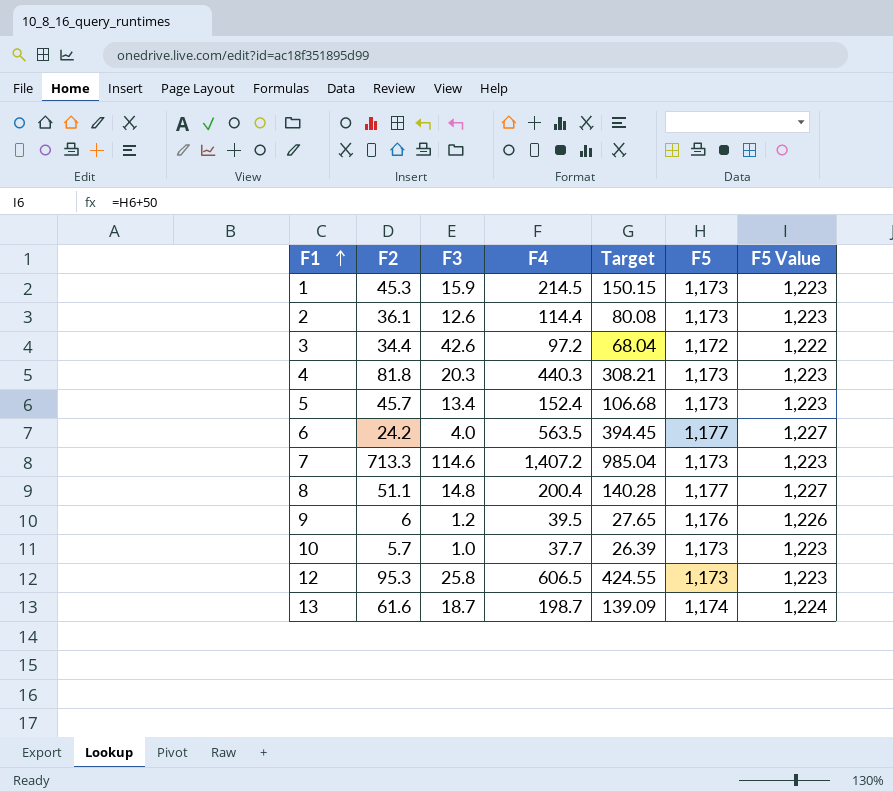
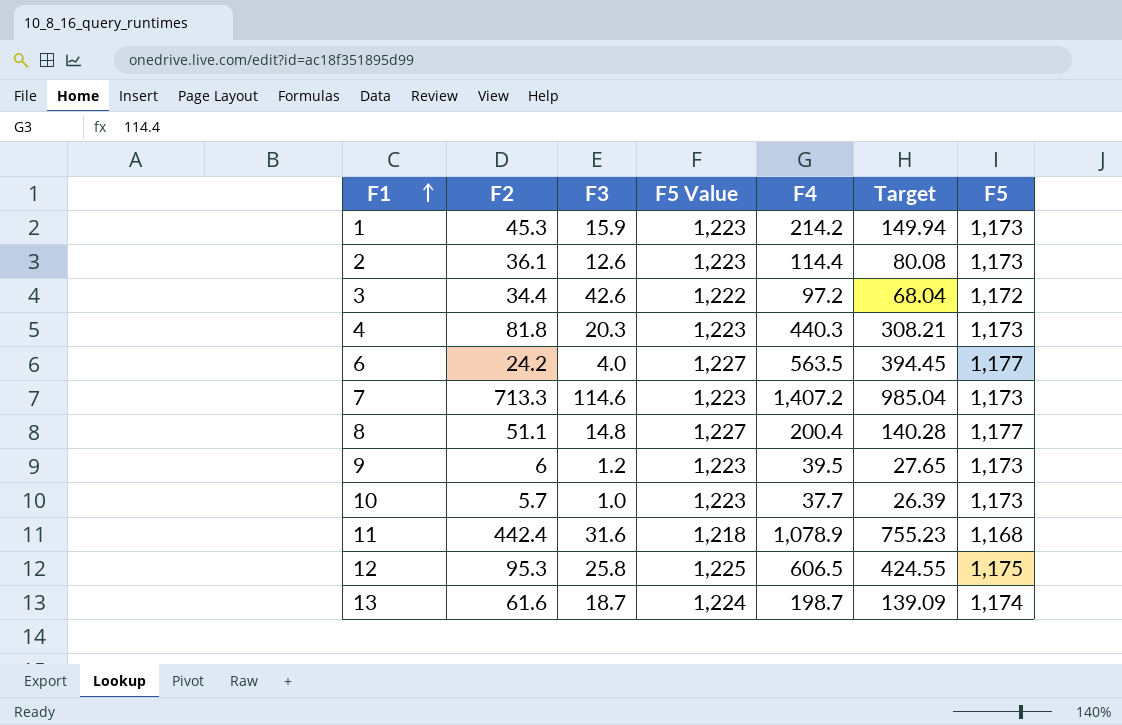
column F5 Value | position: 7 -> 4
row 5: 45.7 | 13.4 | 152.4 | 106.68 | 1,173 | 1,223 -> none
1 | F4: 214.5 -> 214.2
1 | Target: 150.15 -> 149.94
9 | F5 Value: 1,226 -> 1,223
9 | F5: 1,176 -> 1,173
row 11: none -> 442.4 | 31.6 | 1,218 | 1,078.9 | 755.23 | 1,168
12 | F5 Value: 1,223 -> 1,225
12 | F5: 1,173 -> 1,175

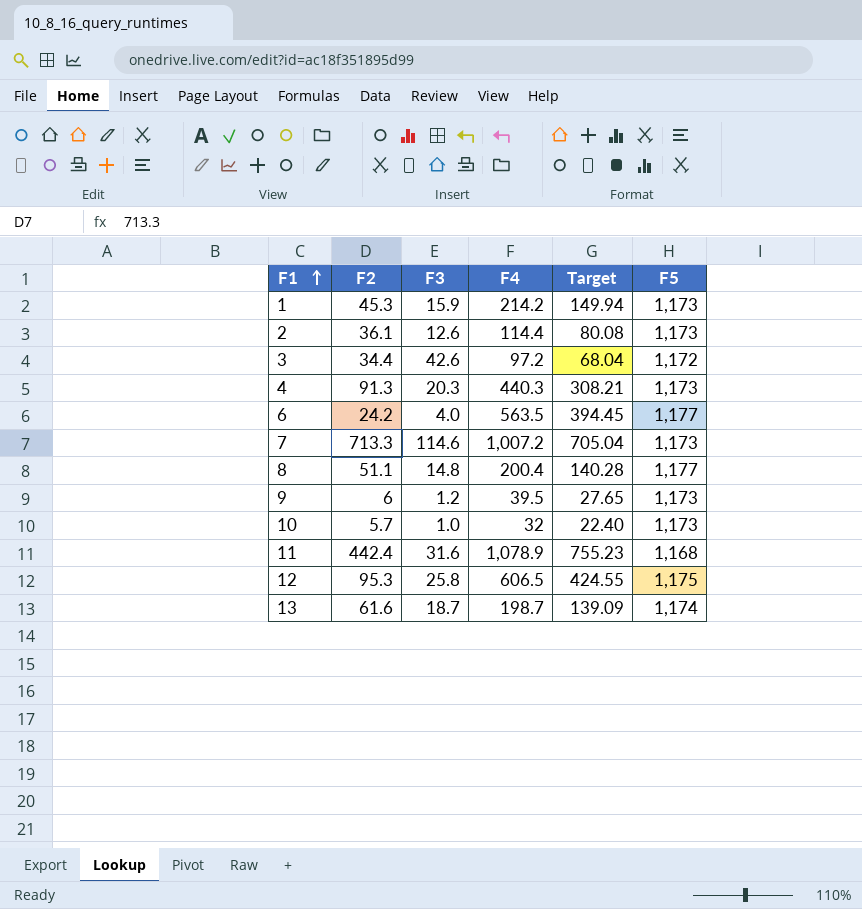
column F5 Value | formula: [F5] + 50 -> none
4 | F2: 81.8 -> 91.3
7 | F4: 1,407.2 -> 1,007.2
7 | Target: 985.04 -> 705.04
10 | F4: 37.7 -> 32
10 | Target: 26.39 -> 22.40

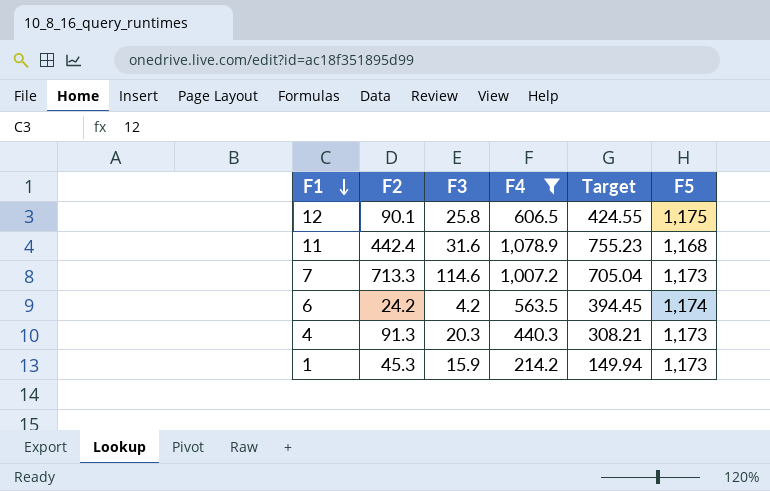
filter: none -> F4 >= 214.2
row order: F1 ascending -> F1 descending
12 | F2: 95.3 -> 90.1
6 | F3: 4.0 -> 4.2
6 | F5: 1,177 -> 1,174

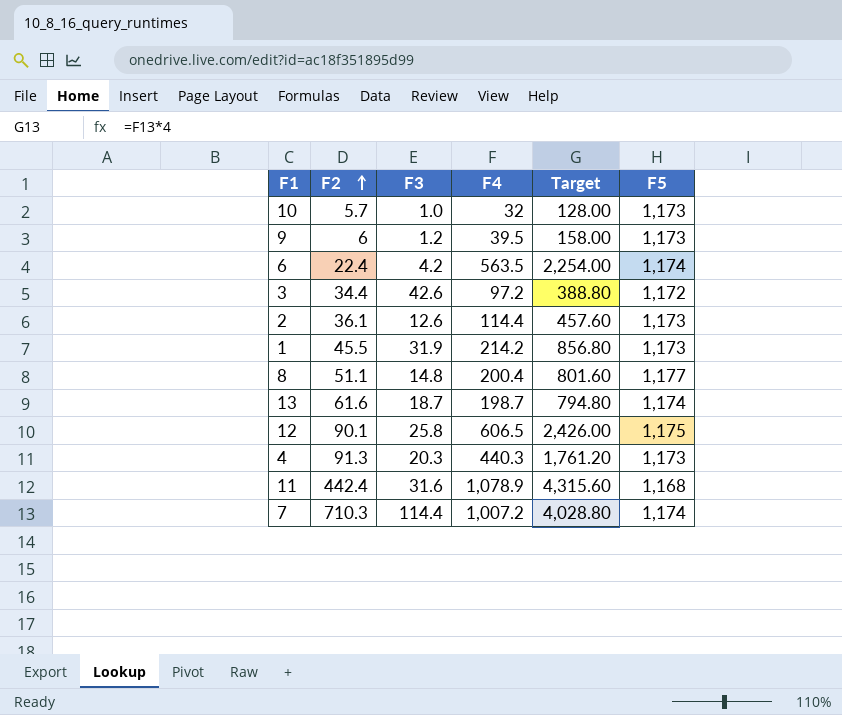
filter: F4 >= 214.2 -> none
row order: F1 descending -> F2 ascending
column Target | formula: [F4] * 0.7 -> [F4] * 4
6 | F2: 24.2 -> 22.4
1 | F2: 45.3 -> 45.5
1 | F3: 15.9 -> 31.9
7 | F2: 713.3 -> 710.3
7 | F3: 114.6 -> 114.4
7 | F5: 1,173 -> 1,174

